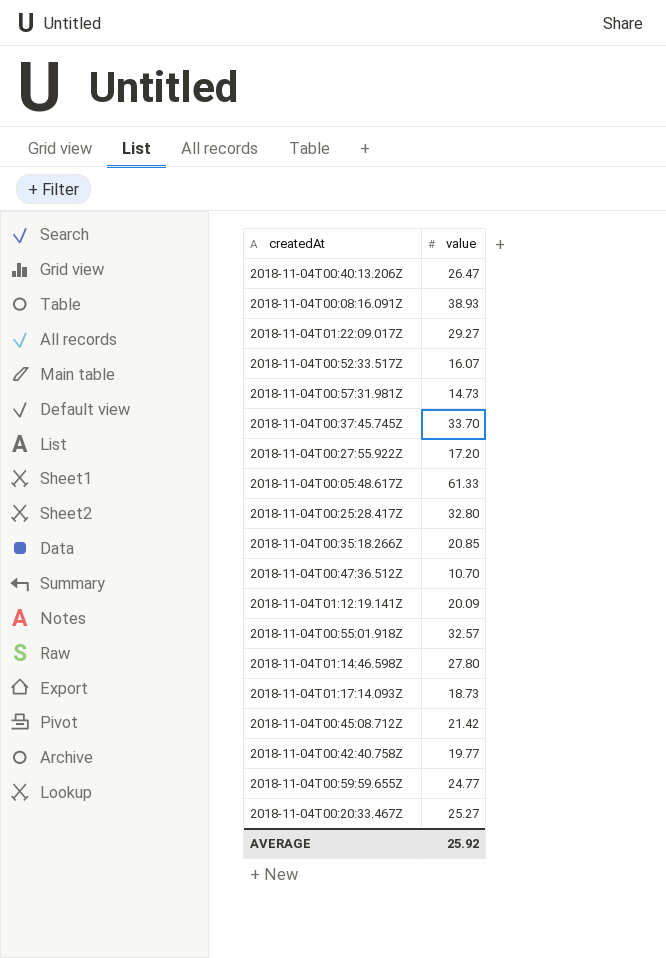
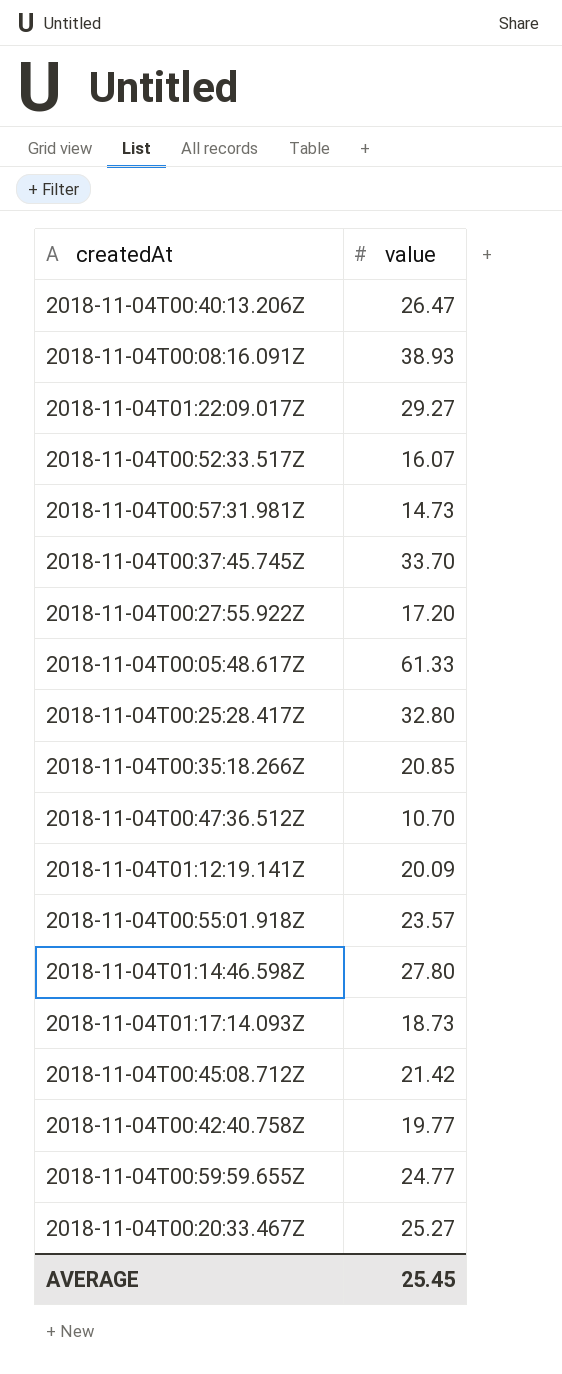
2018-11-04T00:55:01.918Z | value: 32.57 -> 23.57
AVERAGE | value: 25.92 -> 25.45

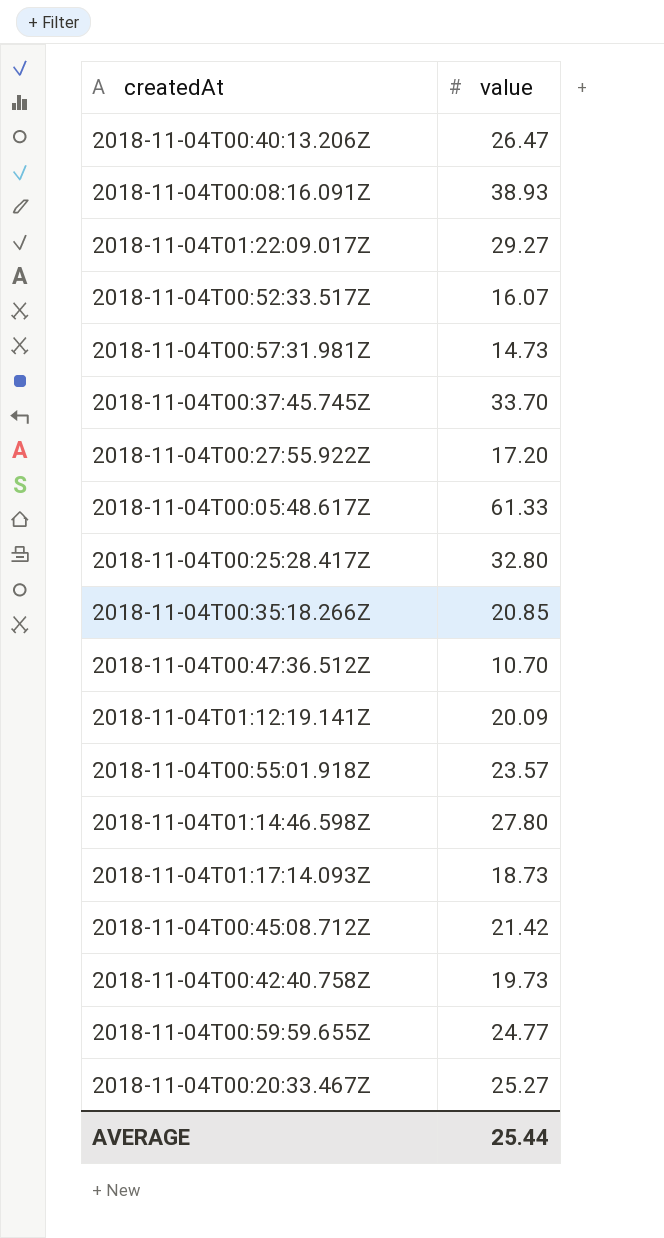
2018-11-04T00:42:40.758Z | value: 19.77 -> 19.73
AVERAGE | value: 25.45 -> 25.44

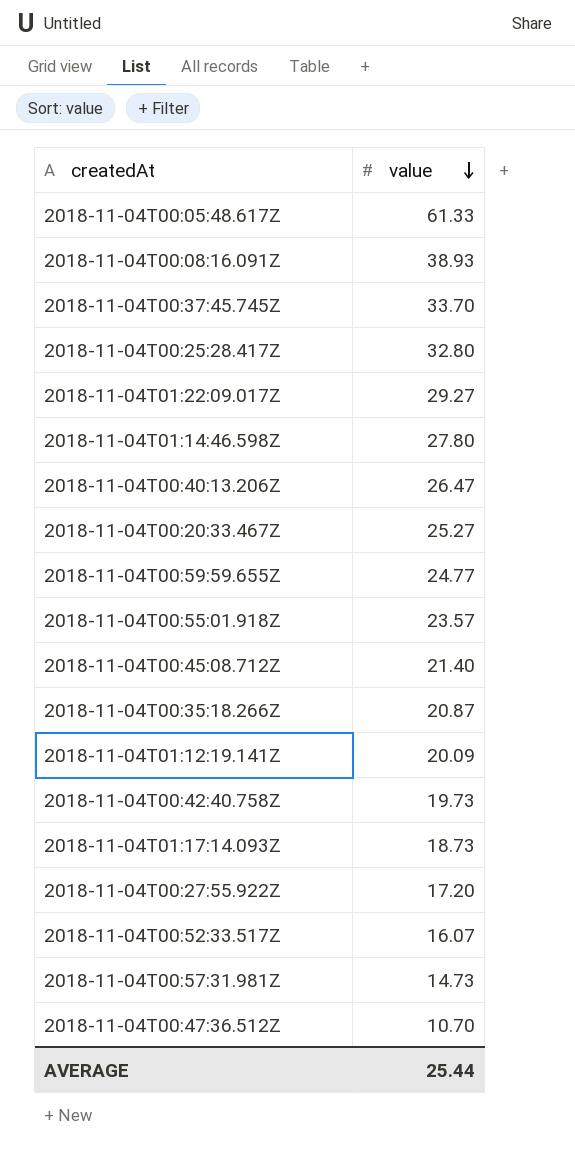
row order: none -> value descending
2018-11-04T00:45:08.712Z | value: 21.42 -> 21.40
2018-11-04T00:35:18.266Z | value: 20.85 -> 20.87

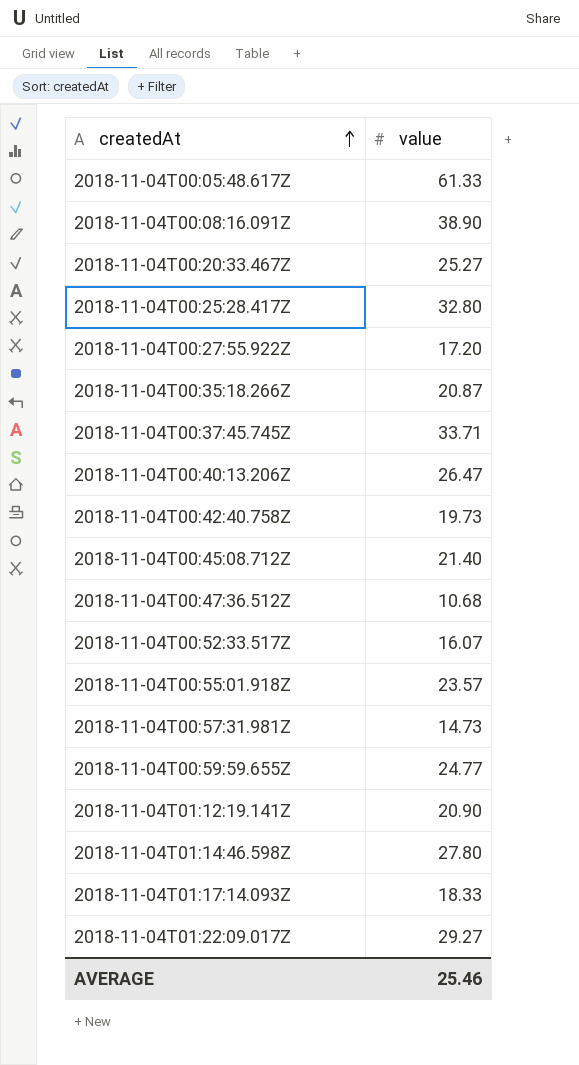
row order: value descending -> createdAt ascending
2018-11-04T00:08:16.091Z | value: 38.93 -> 38.90
2018-11-04T00:37:45.745Z | value: 33.70 -> 33.71
2018-11-04T00:47:36.512Z | value: 10.70 -> 10.68
2018-11-04T01:12:19.141Z | value: 20.09 -> 20.90
2018-11-04T01:17:14.093Z | value: 18.73 -> 18.33
AVERAGE | value: 25.44 -> 25.46

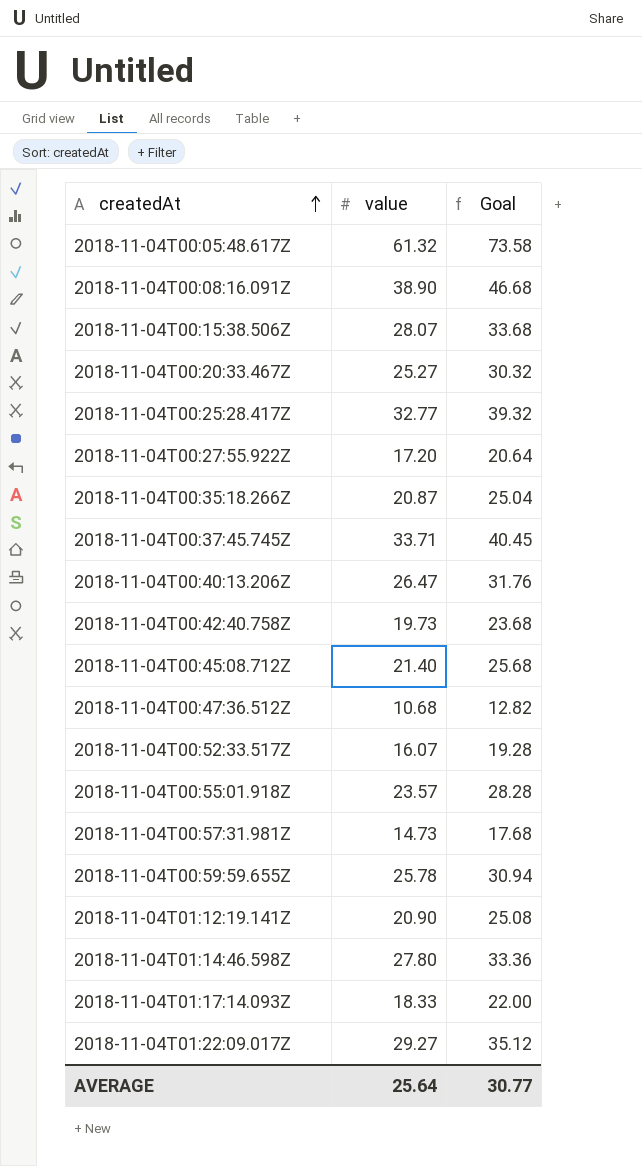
column Goal | formula: none -> [value] * 1.2
2018-11-04T00:05:48.617Z | value: 61.33 -> 61.32
row 2018-11-04T00:15:38.506Z: none -> 28.07 | 33.68
2018-11-04T00:25:28.417Z | value: 32.80 -> 32.77
2018-11-04T00:59:59.655Z | value: 24.77 -> 25.78
AVERAGE | value: 25.46 -> 25.64

